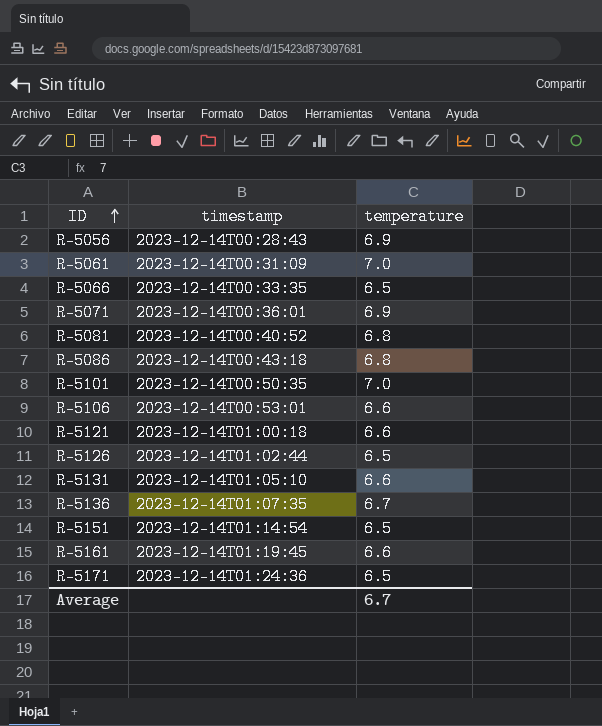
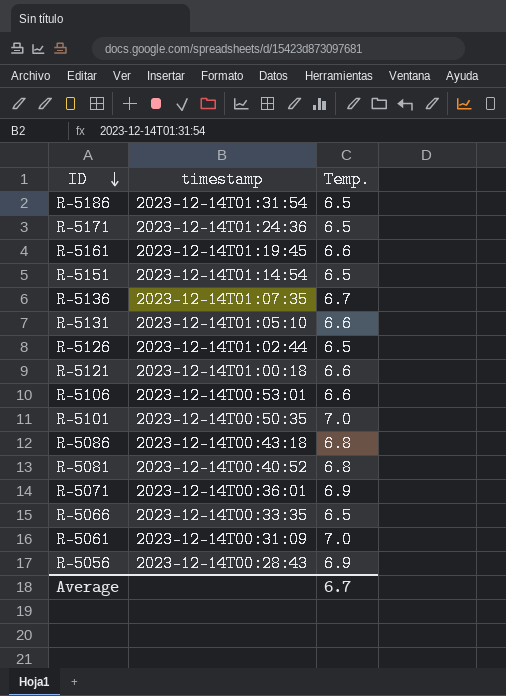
row order: ID ascending -> ID descending
column name: temperature -> Temp.
row R-5186: none -> 2023-12-14T01:31:54 | 6.5

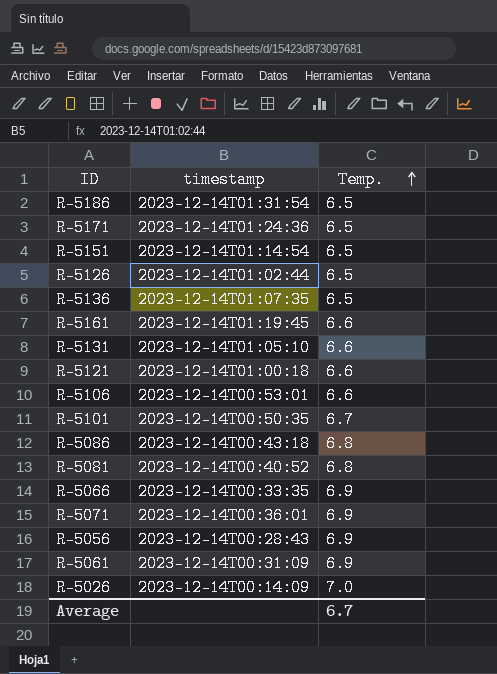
row order: ID descending -> Temp. ascending
R-5136 | Temp.: 6.7 -> 6.5
R-5101 | Temp.: 7.0 -> 6.7
R-5066 | Temp.: 6.5 -> 6.9
R-5061 | Temp.: 7.0 -> 6.9
row R-5026: none -> 2023-12-14T00:14:09 | 7.0

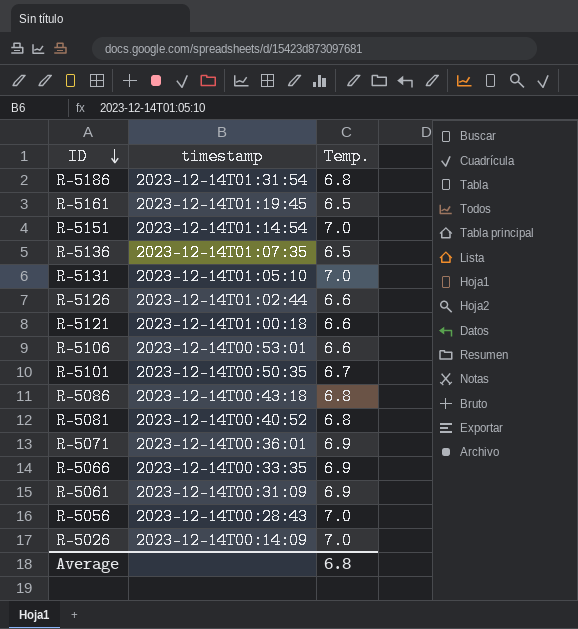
row order: Temp. ascending -> ID descending
row R-5171: 2023-12-14T01:24:36 | 6.5 -> none
R-5186 | Temp.: 6.5 -> 6.8
R-5161 | Temp.: 6.6 -> 6.5
R-5151 | Temp.: 6.5 -> 7.0
R-5131 | Temp.: 6.6 -> 7.0
R-5126 | Temp.: 6.5 -> 6.6
R-5056 | Temp.: 6.9 -> 7.0
Average | Temp.: 6.7 -> 6.8

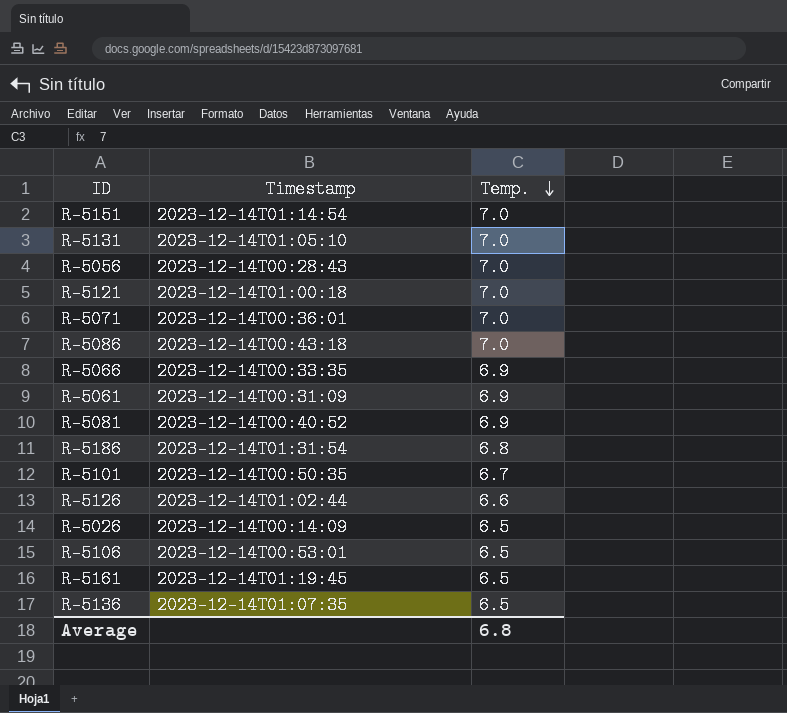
row order: ID descending -> Temp. descending
column name: timestamp -> Timestamp
R-5121 | Temp.: 6.6 -> 7.0
R-5071 | Temp.: 6.9 -> 7.0
R-5086 | Temp.: 6.8 -> 7.0
R-5081 | Temp.: 6.8 -> 6.9
R-5026 | Temp.: 7.0 -> 6.5
R-5106 | Temp.: 6.6 -> 6.5

